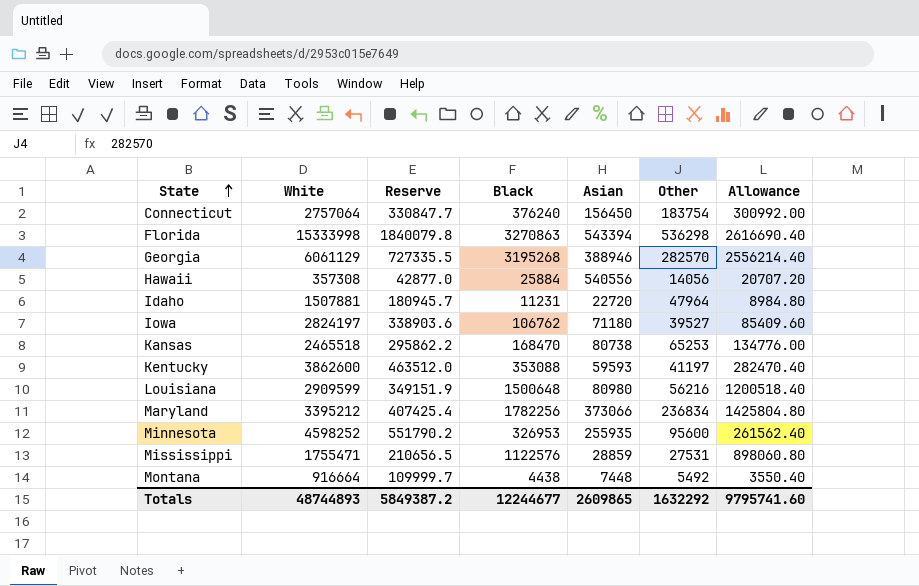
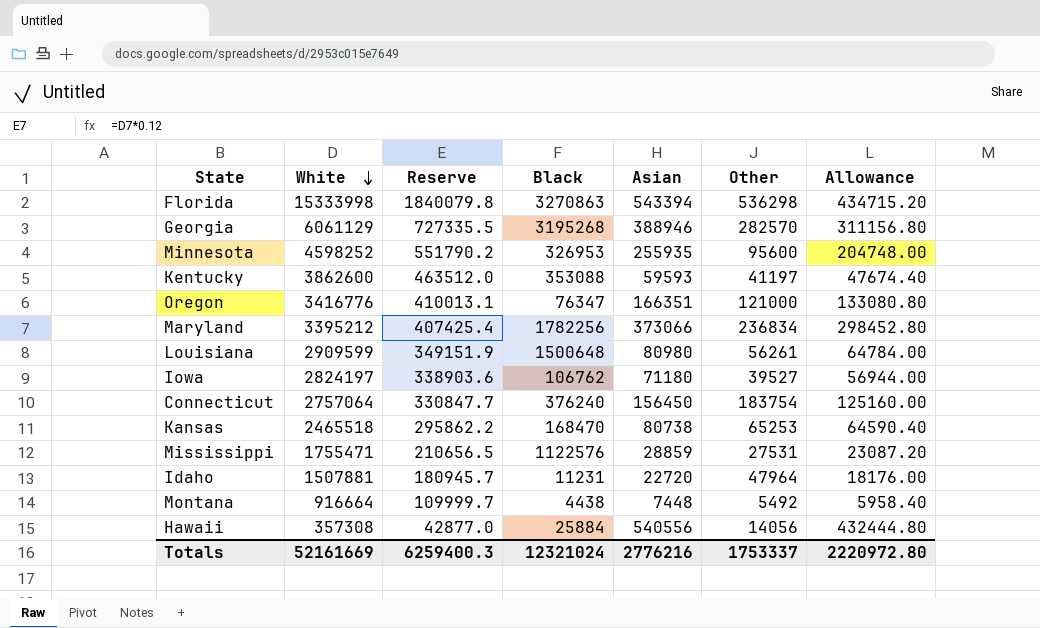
row order: State ascending -> White descending
column Allowance | formula: [Black] * 0.8 -> [Asian] * 0.8
row Oregon: none -> 3416776 | 410013.1 | 76347 | 166351 | 121000 | 133080.80
Louisiana | Other: 56216 -> 56261
Totals | White: 48744893 -> 52161669
Totals | Reserve: 5849387.2 -> 6259400.3
Totals | Black: 12244677 -> 12321024
Totals | Asian: 2609865 -> 2776216
Totals | Other: 1632292 -> 1753337
Totals | Allowance: 9795741.60 -> 2220972.80

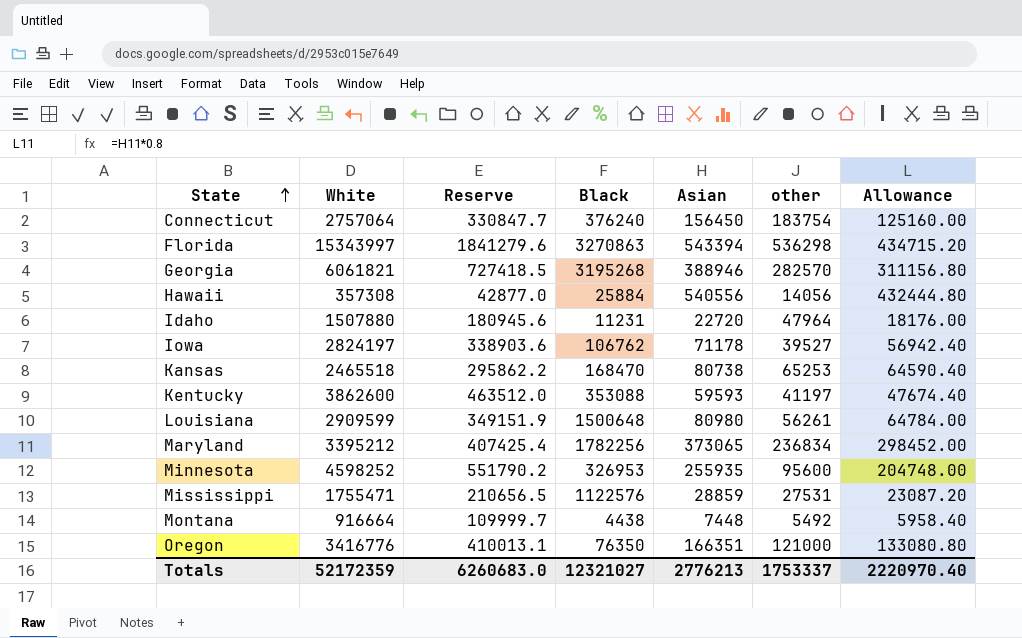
row order: White descending -> State ascending
column name: Other -> other
Florida | White: 15333998 -> 15343997
Florida | Reserve: 1840079.8 -> 1841279.6
Georgia | White: 6061129 -> 6061821
Georgia | Reserve: 727335.5 -> 727418.5
Idaho | White: 1507881 -> 1507880
Idaho | Reserve: 180945.7 -> 180945.6
Iowa | Asian: 71180 -> 71178
Iowa | Allowance: 56944.00 -> 56942.40
Maryland | Asian: 373066 -> 373065
Maryland | Allowance: 298452.80 -> 298452.00
Oregon | Black: 76347 -> 76350
Totals | White: 52161669 -> 52172359
Totals | Reserve: 6259400.3 -> 6260683.0
Totals | Black: 12321024 -> 12321027
Totals | Asian: 2776216 -> 2776213
Totals | Allowance: 2220972.80 -> 2220970.40

